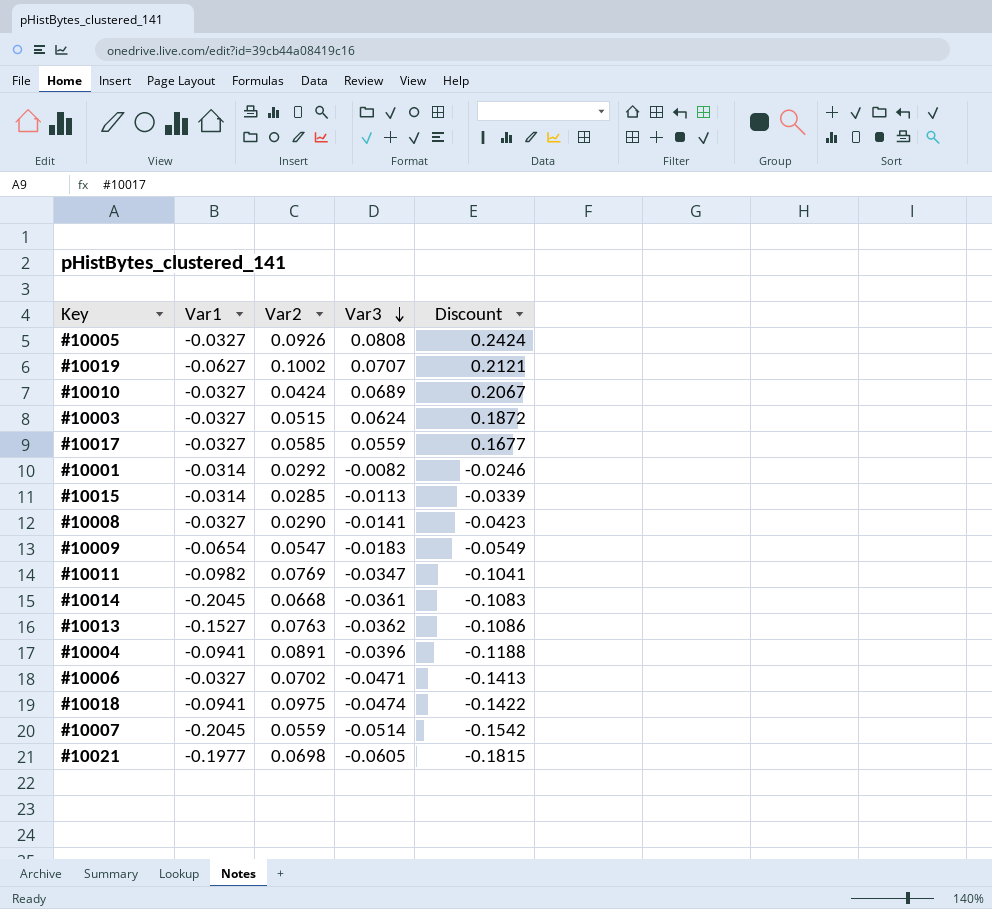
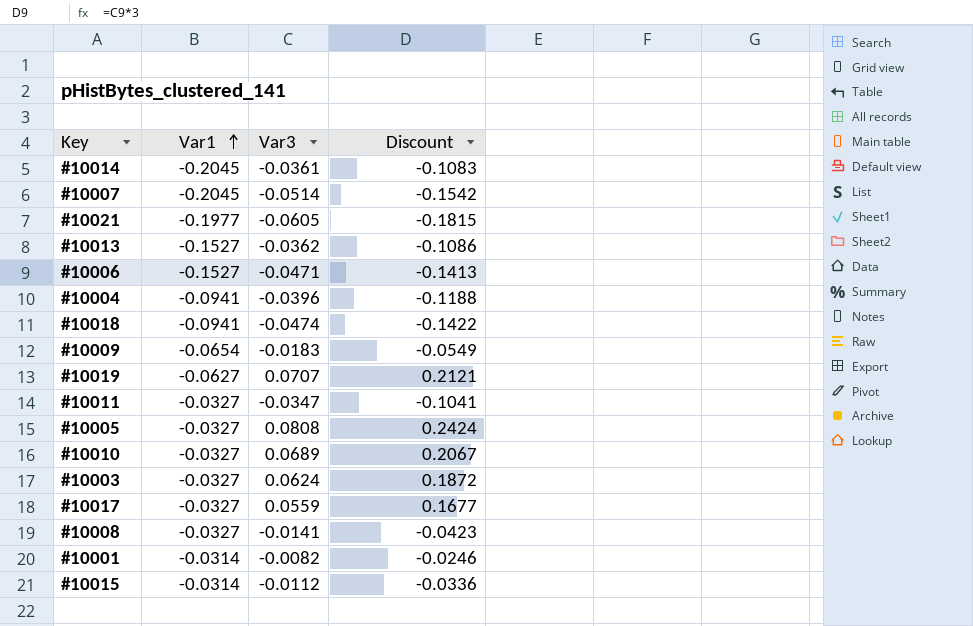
row order: Var3 descending -> Var1 ascending
column Var2 | position: 3 -> none
#10006 | Var1: -0.0327 -> -0.1527
#10011 | Var1: -0.0982 -> -0.0327
#10015 | Var3: -0.0113 -> -0.0112
#10015 | Discount: -0.0339 -> -0.0336

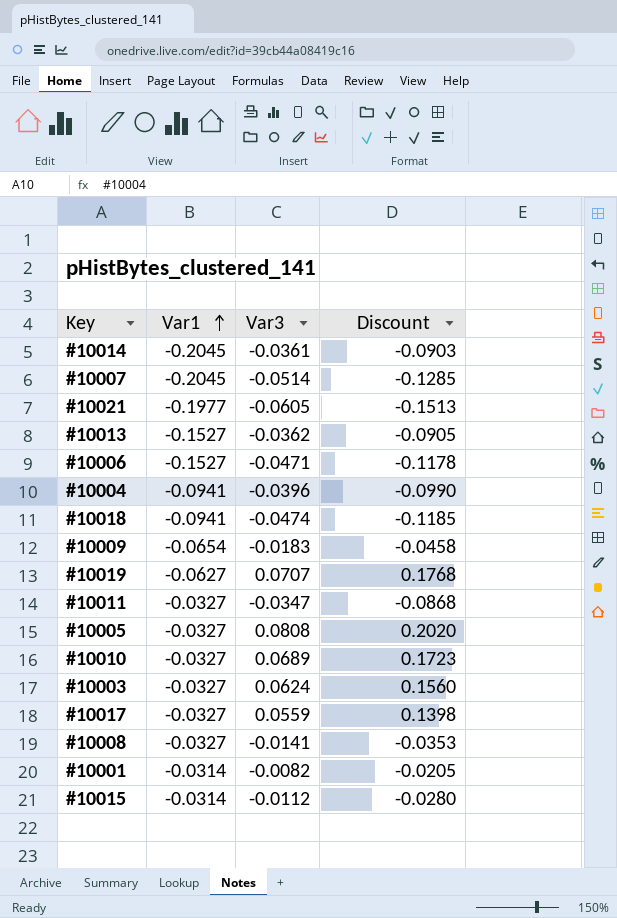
column Discount | formula: [Var3] * 3 -> [Var3] * 2.5

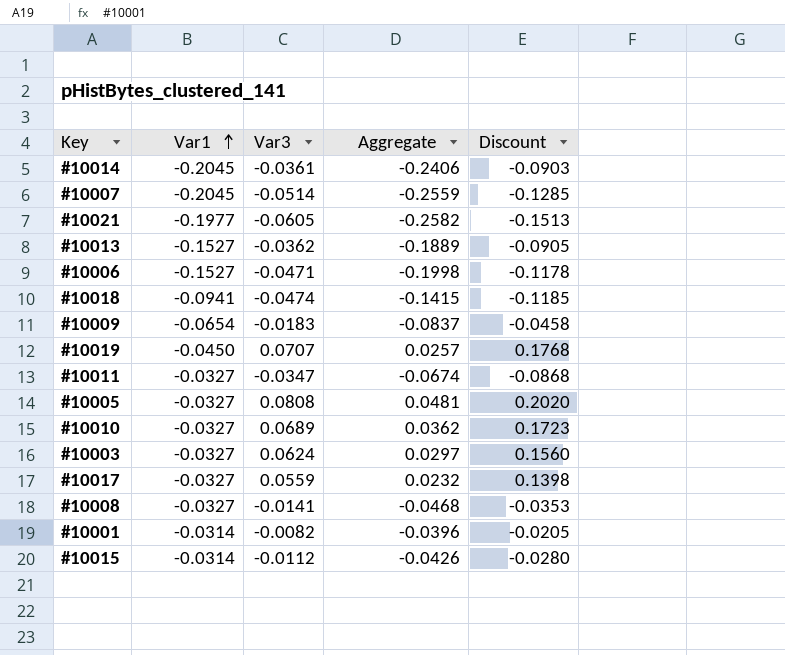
column Aggregate | formula: none -> [Var1] + [Var3]
row #10004: -0.0941 | -0.0396 | -0.0990 -> none
#10019 | Var1: -0.0627 -> -0.0450

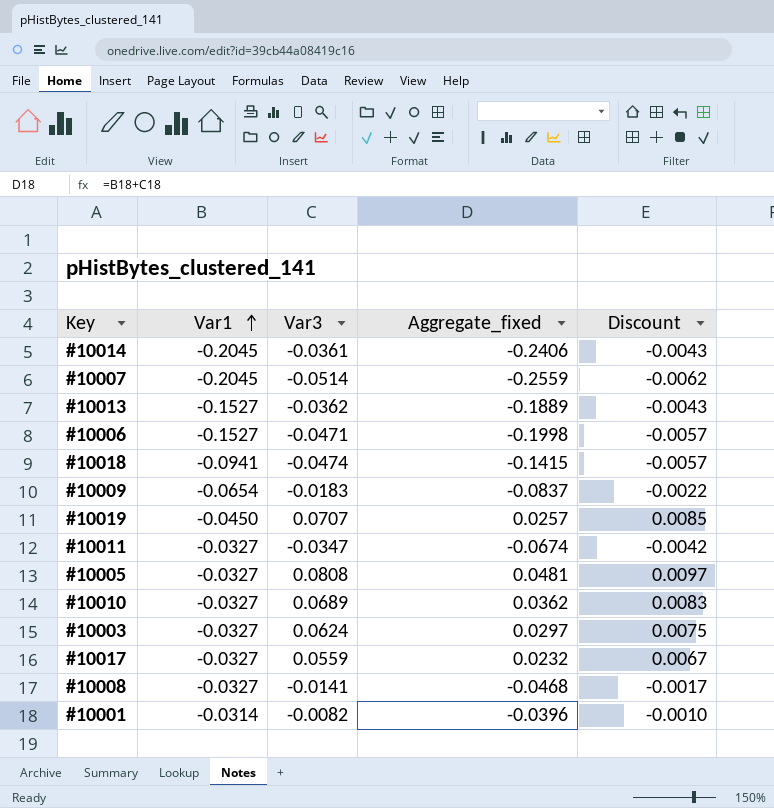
column name: Aggregate -> Aggregate_fixed
column Discount | formula: [Var3] * 2.5 -> [Var3] * 0.12
row #10021: -0.1977 | -0.0605 | -0.2582 | -0.1513 -> none
row #10015: -0.0314 | -0.0112 | -0.0426 | -0.0280 -> none

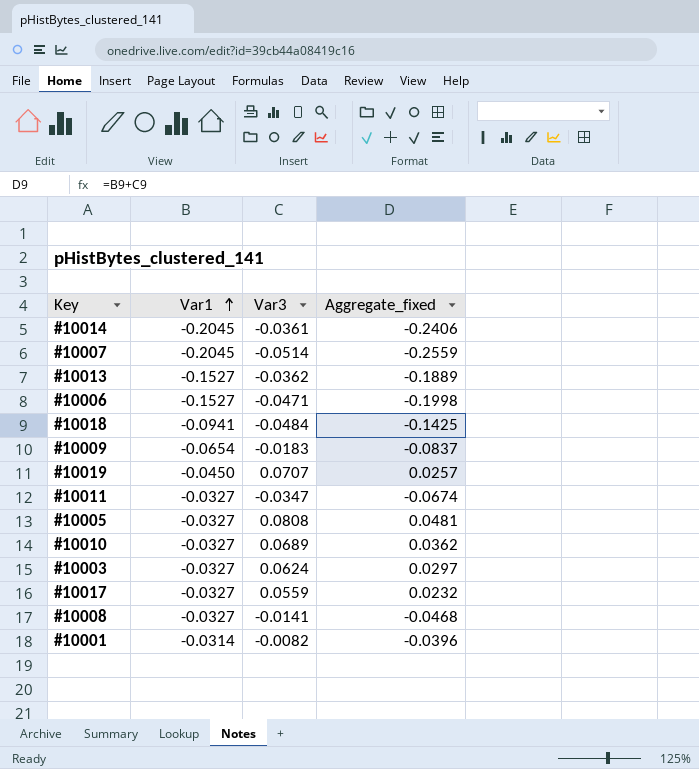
column Discount | formula: [Var3] * 0.12 -> none
#10018 | Var3: -0.0474 -> -0.0484
#10018 | Aggregate_fixed: -0.1415 -> -0.1425

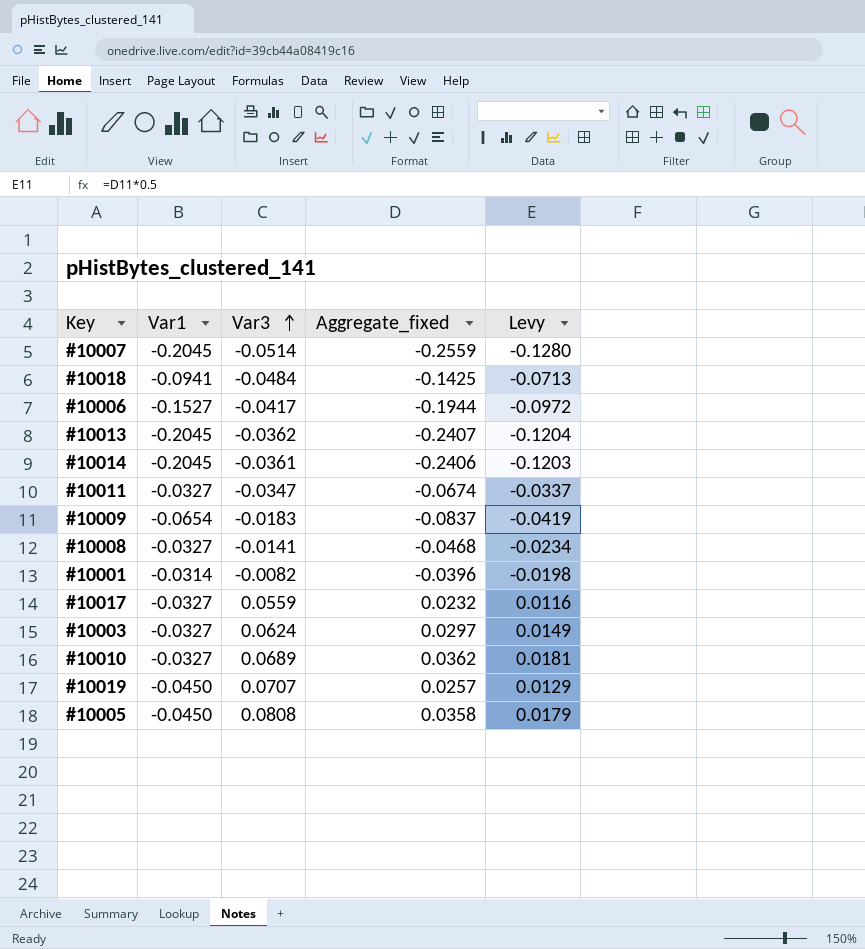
row order: Var1 ascending -> Var3 ascending
column Levy | formula: none -> [Aggregate_fixed] * 0.5
#10006 | Var3: -0.0471 -> -0.0417
#10006 | Aggregate_fixed: -0.1998 -> -0.1944
#10013 | Var1: -0.1527 -> -0.2045
#10013 | Aggregate_fixed: -0.1889 -> -0.2407
#10005 | Var1: -0.0327 -> -0.0450
#10005 | Aggregate_fixed: 0.0481 -> 0.0358

